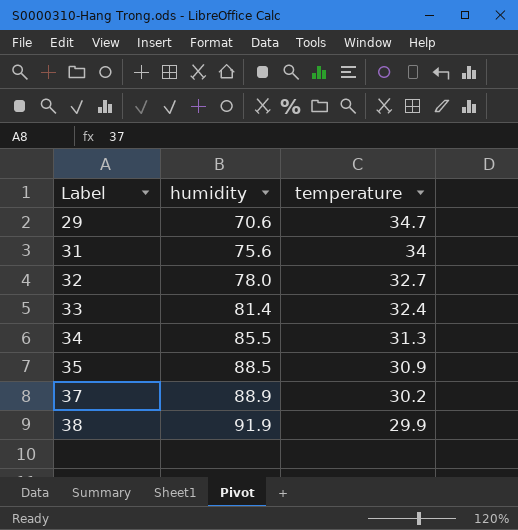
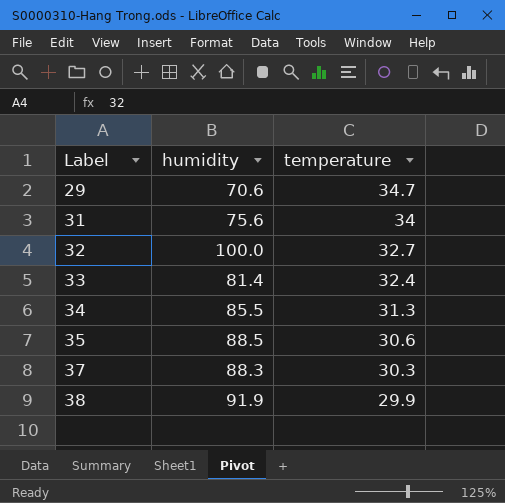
32 | humidity: 78.0 -> 100.0
35 | temperature: 30.9 -> 30.6
37 | humidity: 88.9 -> 88.3
37 | temperature: 30.2 -> 30.3

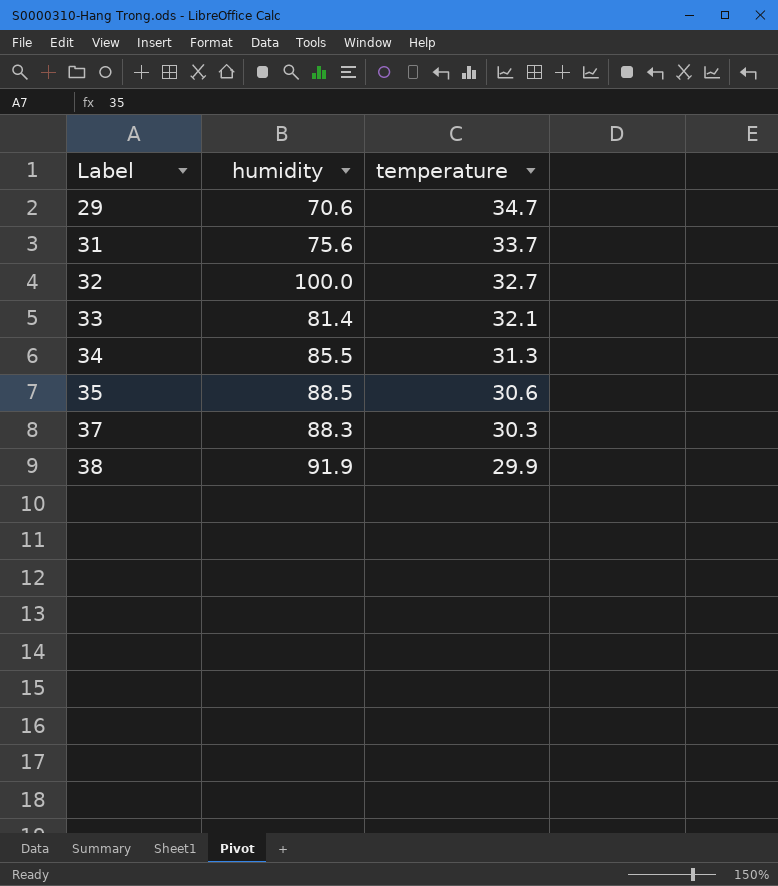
31 | temperature: 34 -> 33.7
33 | temperature: 32.4 -> 32.1

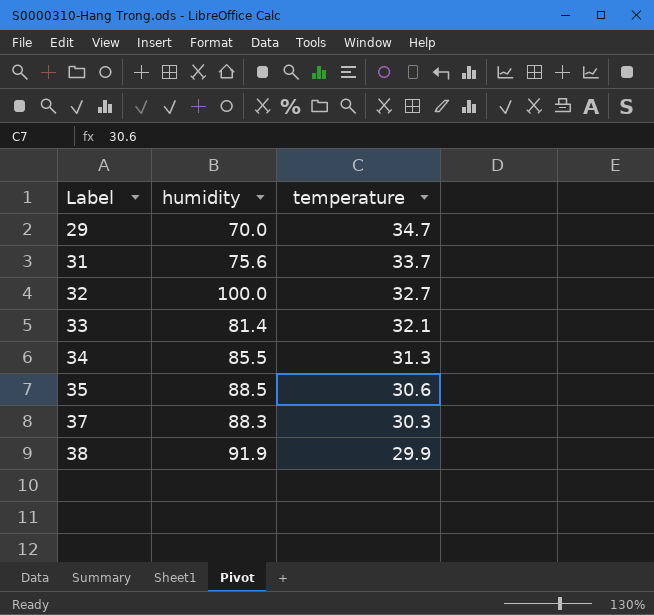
29 | humidity: 70.6 -> 70.0

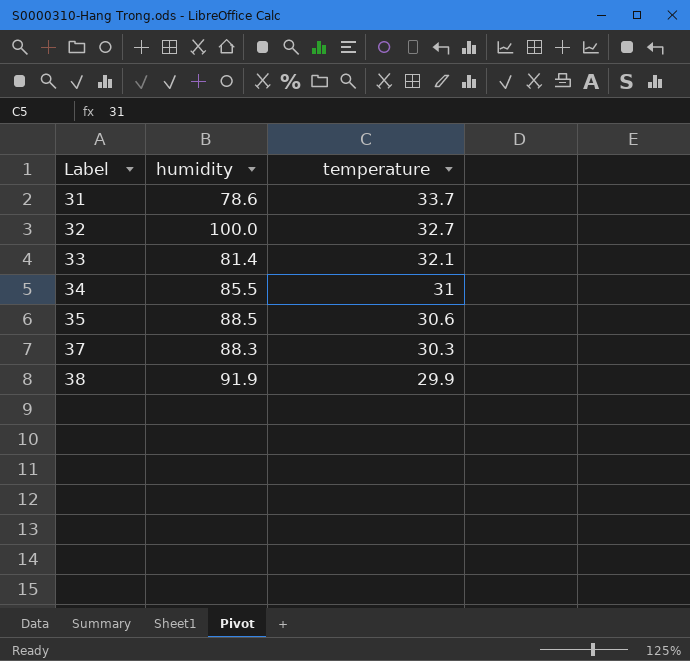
row 29: 70.0 | 34.7 -> none
31 | humidity: 75.6 -> 78.6
34 | temperature: 31.3 -> 31

